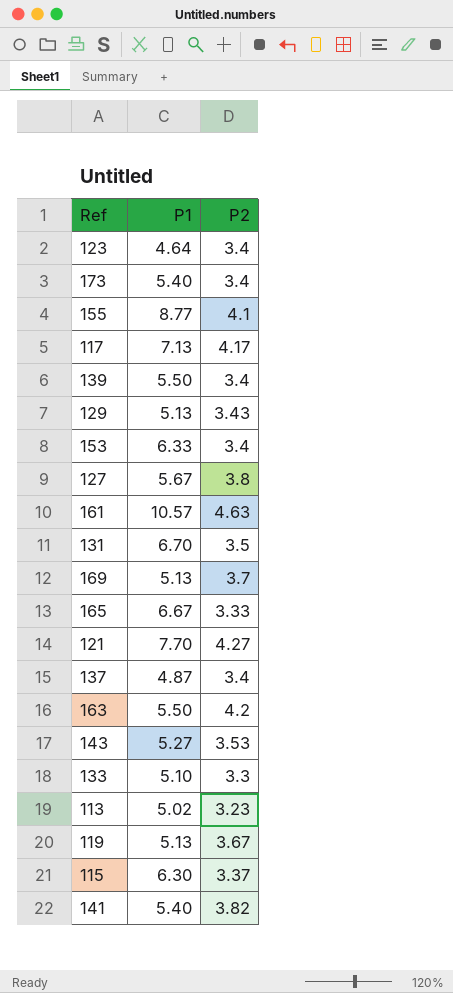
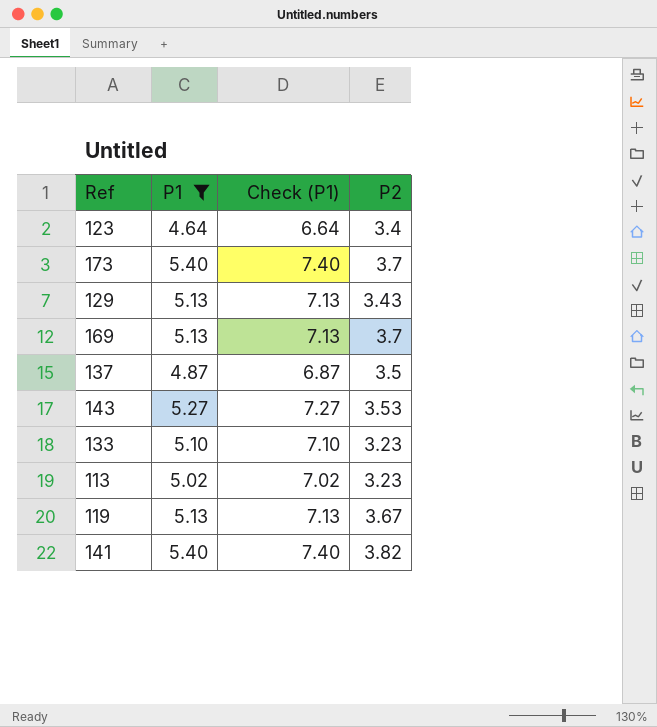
filter: none -> P1 <= 5.40
column Check (P1) | formula: none -> [P1] + 2
173 | P2: 3.4 -> 3.7
137 | P2: 3.4 -> 3.5
133 | P2: 3.3 -> 3.23

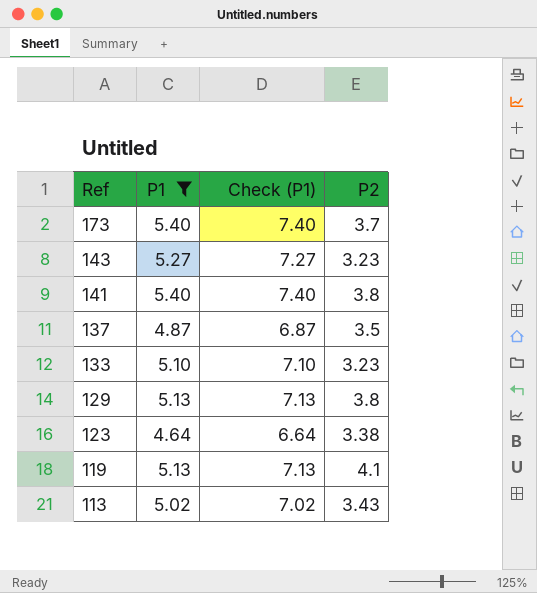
row order: none -> Ref descending
row 169: 5.13 | 7.13 | 3.7 -> none
143 | P2: 3.53 -> 3.23
141 | P2: 3.82 -> 3.8
129 | P2: 3.43 -> 3.8
123 | P2: 3.4 -> 3.38
119 | P2: 3.67 -> 4.1
113 | P2: 3.23 -> 3.43

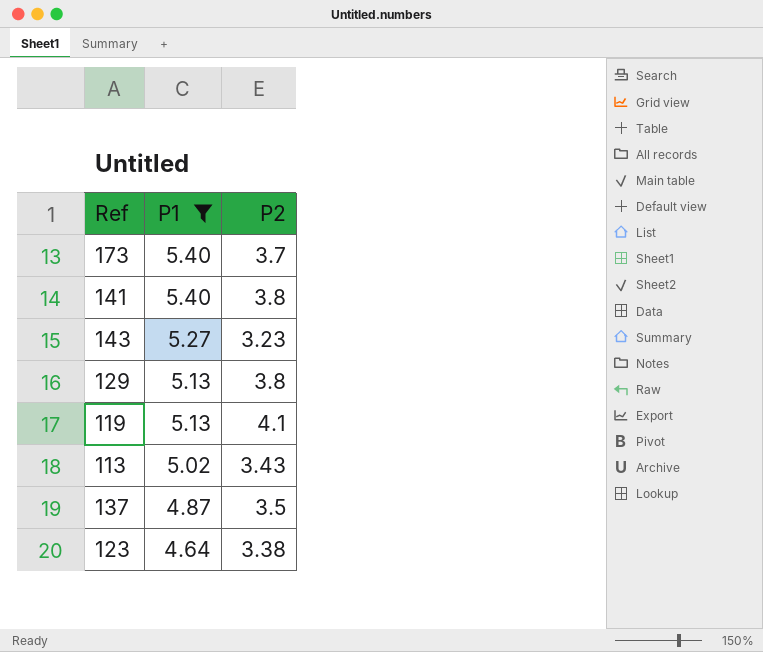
row order: Ref descending -> P1 descending
column Check (P1) | formula: [P1] + 2 -> none
row 133: 5.10 | 7.10 | 3.23 -> none

